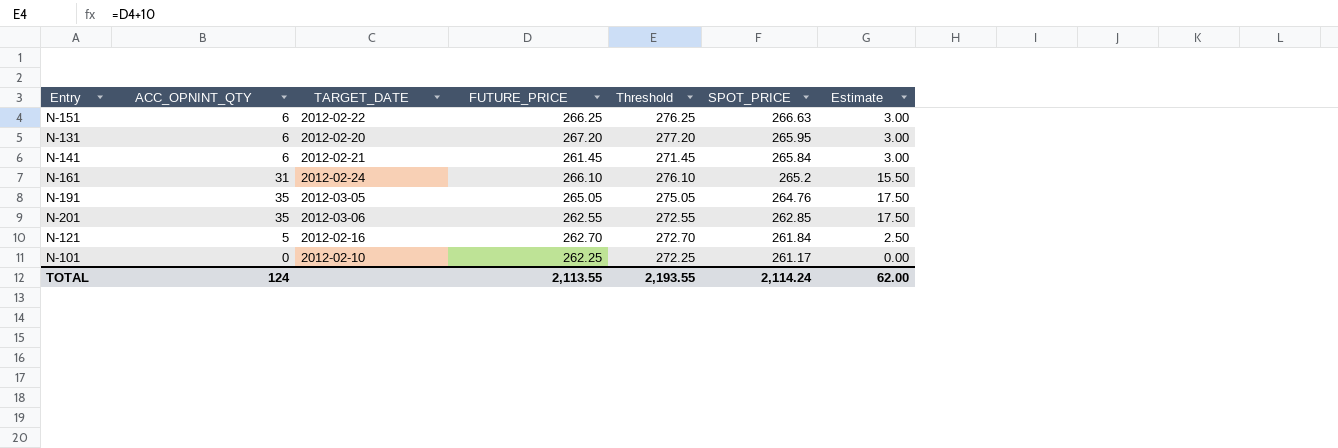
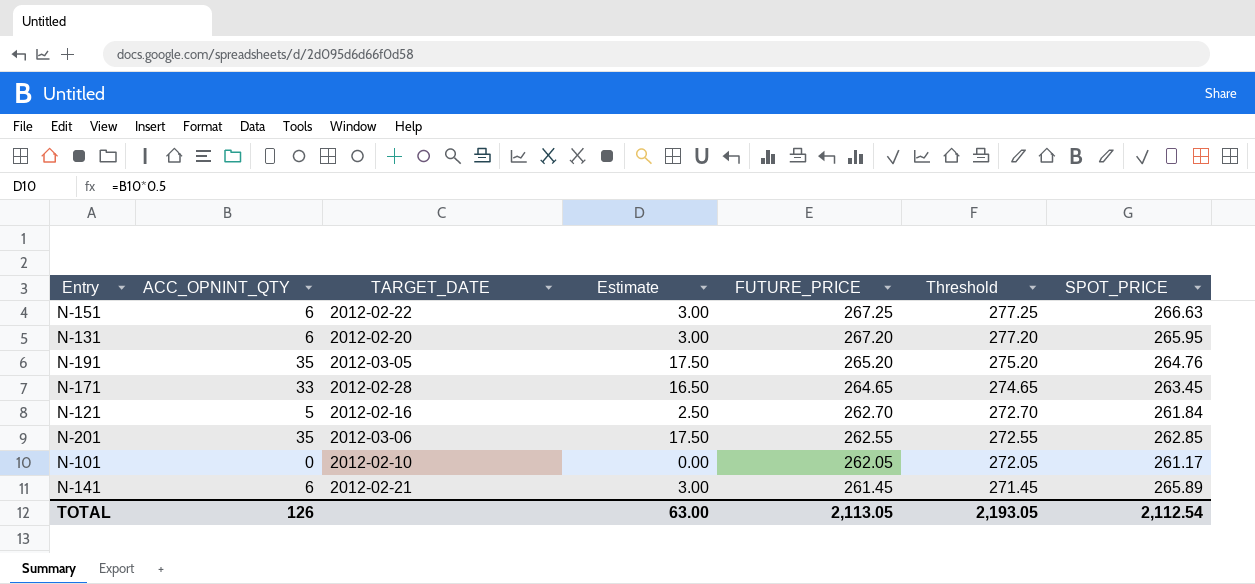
row order: SPOT_PRICE descending -> FUTURE_PRICE descending
column Estimate | position: 7 -> 4
row N-161: 31 | 2012-02-24 | 266.10 | 276.10 | 265.2 | 15.50 -> none
N-151 | FUTURE_PRICE: 266.25 -> 267.25
N-151 | Threshold: 276.25 -> 277.25
N-191 | FUTURE_PRICE: 265.05 -> 265.20
N-191 | Threshold: 275.05 -> 275.20
row N-171: none -> 33 | 2012-02-28 | 16.50 | 264.65 | 274.65 | 263.45
N-101 | FUTURE_PRICE: 262.25 -> 262.05
N-101 | Threshold: 272.25 -> 272.05
N-141 | SPOT_PRICE: 265.84 -> 265.89
TOTAL | ACC_OPNINT_QTY: 124 -> 126
TOTAL | Estimate: 62.00 -> 63.00
TOTAL | FUTURE_PRICE: 2,113.55 -> 2,113.05
TOTAL | Threshold: 2,193.55 -> 2,193.05
TOTAL | SPOT_PRICE: 2,114.24 -> 2,112.54

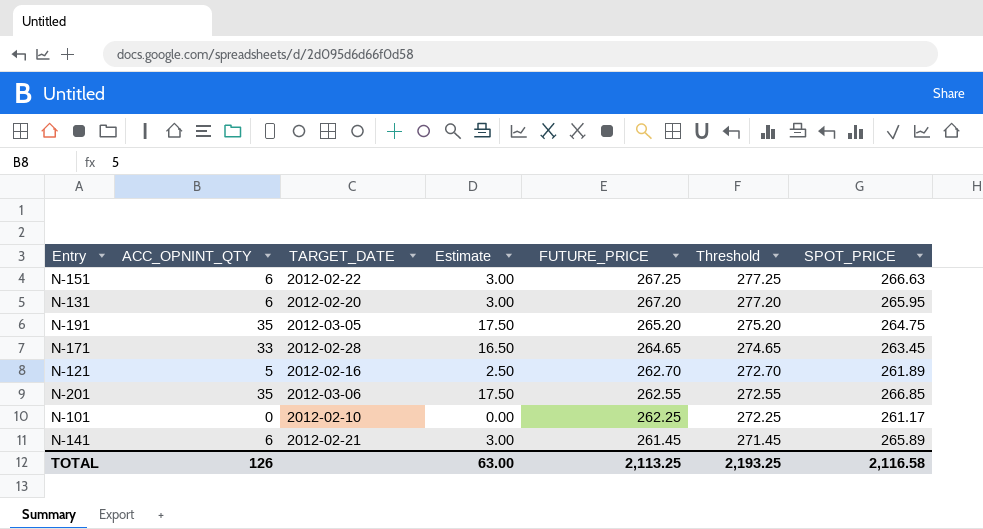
N-191 | SPOT_PRICE: 264.76 -> 264.75
N-121 | SPOT_PRICE: 261.84 -> 261.89
N-201 | SPOT_PRICE: 262.85 -> 266.85
N-101 | FUTURE_PRICE: 262.05 -> 262.25
N-101 | Threshold: 272.05 -> 272.25
TOTAL | FUTURE_PRICE: 2,113.05 -> 2,113.25
TOTAL | Threshold: 2,193.05 -> 2,193.25
TOTAL | SPOT_PRICE: 2,112.54 -> 2,116.58

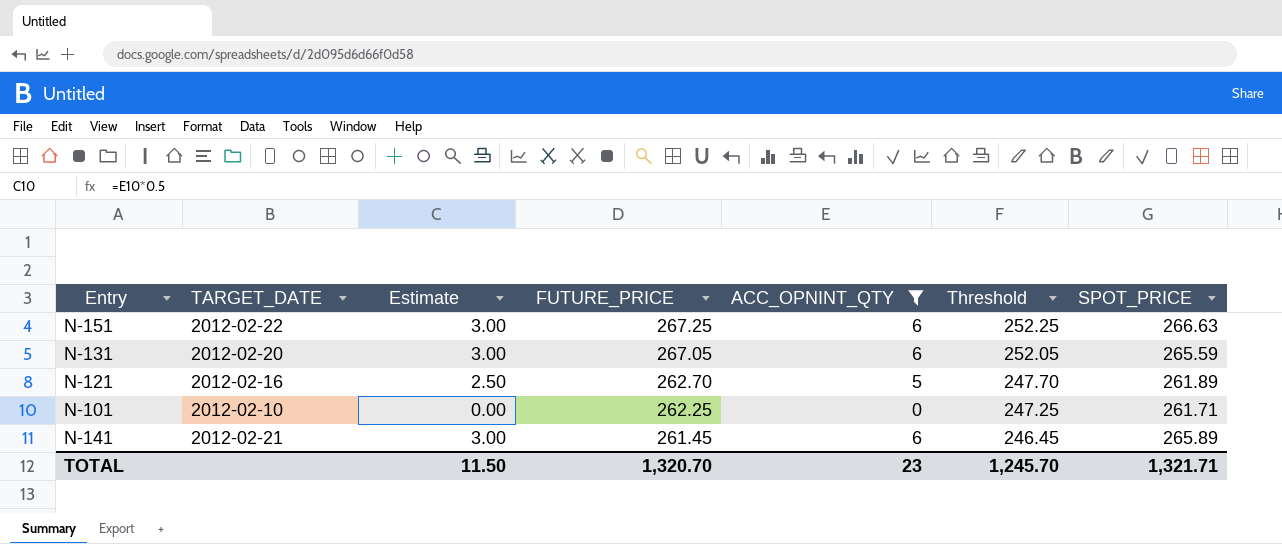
filter: none -> ACC_OPNINT_QTY <= 6
column ACC_OPNINT_QTY | position: 2 -> 5
column Threshold | formula: [FUTURE_PRICE] + 10 -> [FUTURE_PRICE] - 15
N-131 | FUTURE_PRICE: 267.20 -> 267.05
N-131 | SPOT_PRICE: 265.95 -> 265.59
N-101 | SPOT_PRICE: 261.17 -> 261.71
TOTAL | Estimate: 63.00 -> 11.50
TOTAL | FUTURE_PRICE: 2,113.25 -> 1,320.70
TOTAL | ACC_OPNINT_QTY: 126 -> 23
TOTAL | Threshold: 2,193.25 -> 1,245.70
TOTAL | SPOT_PRICE: 2,116.58 -> 1,321.71

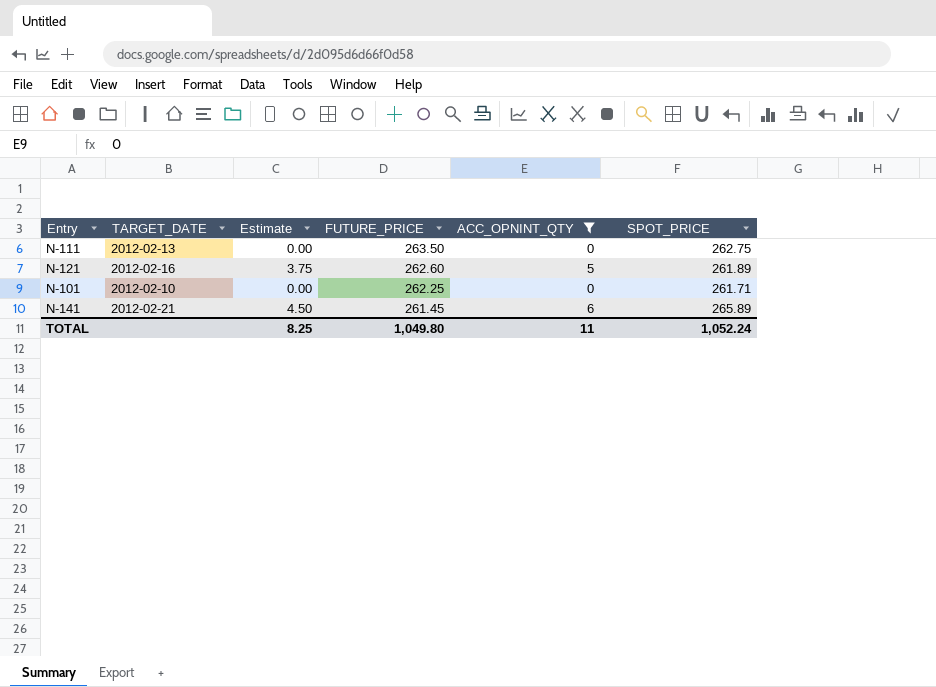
column Threshold | formula: [FUTURE_PRICE] - 15 -> none
column Estimate | formula: [ACC_OPNINT_QTY] * 0.5 -> [ACC_OPNINT_QTY] * 0.75
row N-151: 2012-02-22 | 3.00 | 267.25 | 6 | 252.25 | 266.63 -> none
row N-131: 2012-02-20 | 3.00 | 267.05 | 6 | 252.05 | 265.59 -> none
row N-111: none -> 2012-02-13 | 0.00 | 263.50 | 0 | 262.75
N-121 | FUTURE_PRICE: 262.70 -> 262.60
TOTAL | Estimate: 11.50 -> 8.25
TOTAL | FUTURE_PRICE: 1,320.70 -> 1,049.80
TOTAL | ACC_OPNINT_QTY: 23 -> 11
TOTAL | SPOT_PRICE: 1,321.71 -> 1,052.24

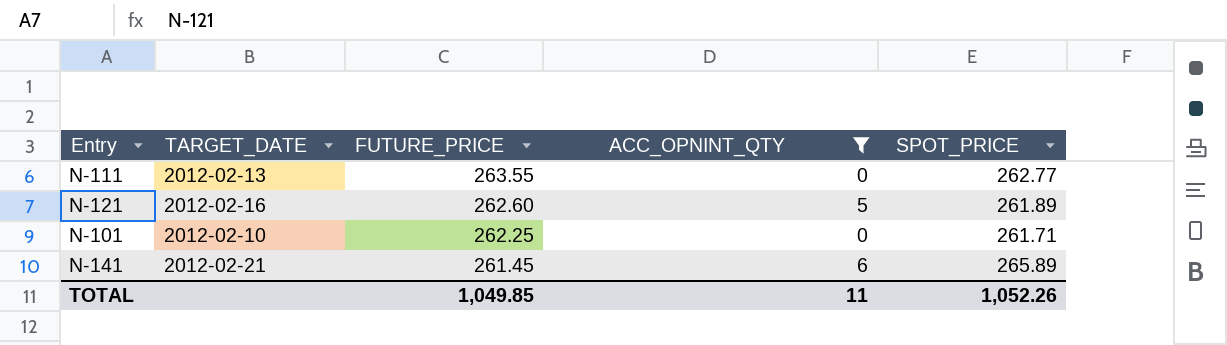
column Estimate | formula: [ACC_OPNINT_QTY] * 0.75 -> none
N-111 | FUTURE_PRICE: 263.50 -> 263.55
N-111 | SPOT_PRICE: 262.75 -> 262.77
TOTAL | FUTURE_PRICE: 1,049.80 -> 1,049.85
TOTAL | SPOT_PRICE: 1,052.24 -> 1,052.26

